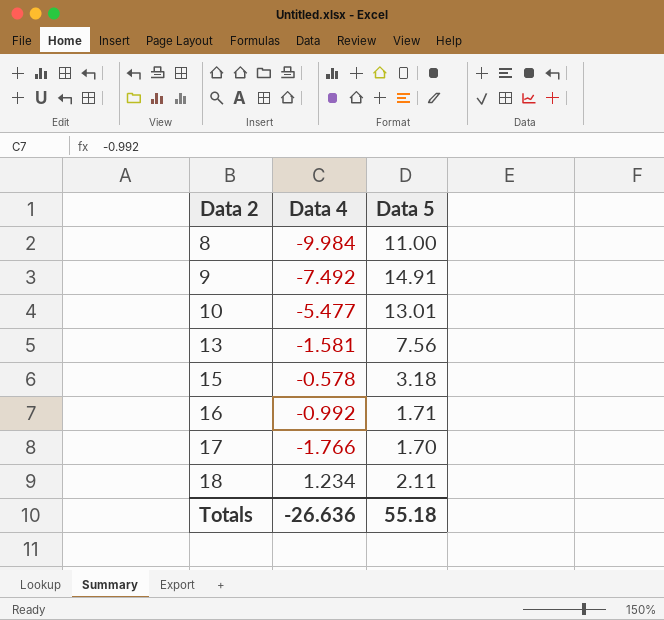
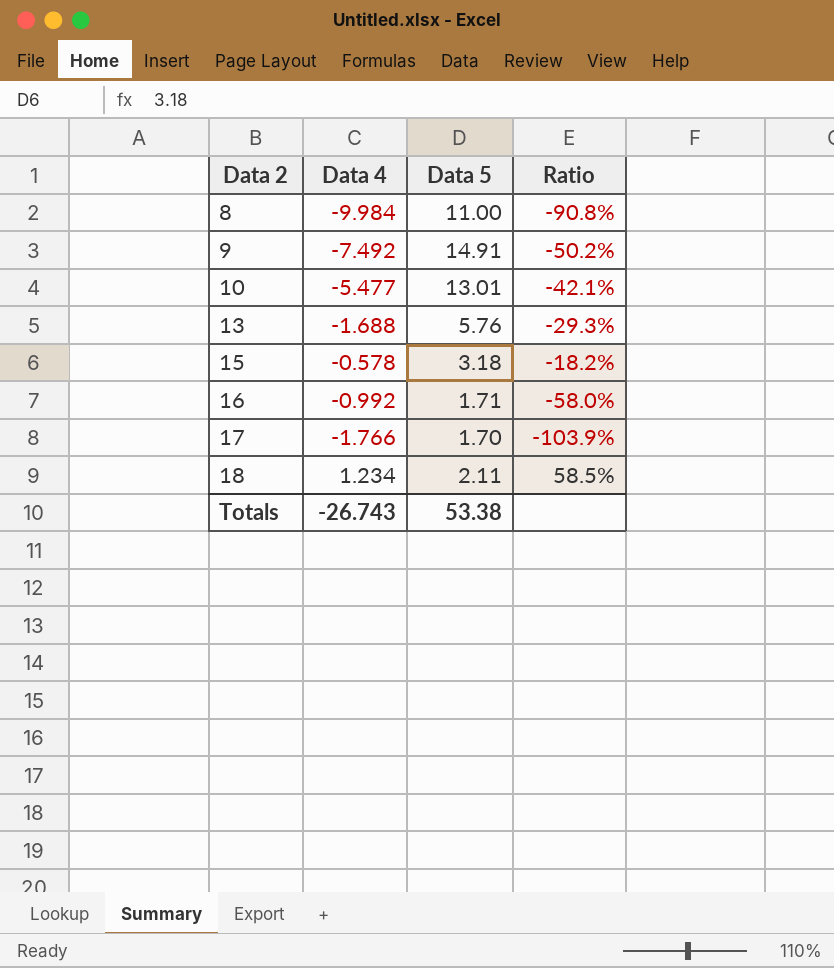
column Ratio | formula: none -> [Data 4] / [Data 5]
13 | Data 4: -1.581 -> -1.688
13 | Data 5: 7.56 -> 5.76
Totals | Data 4: -26.636 -> -26.743
Totals | Data 5: 55.18 -> 53.38

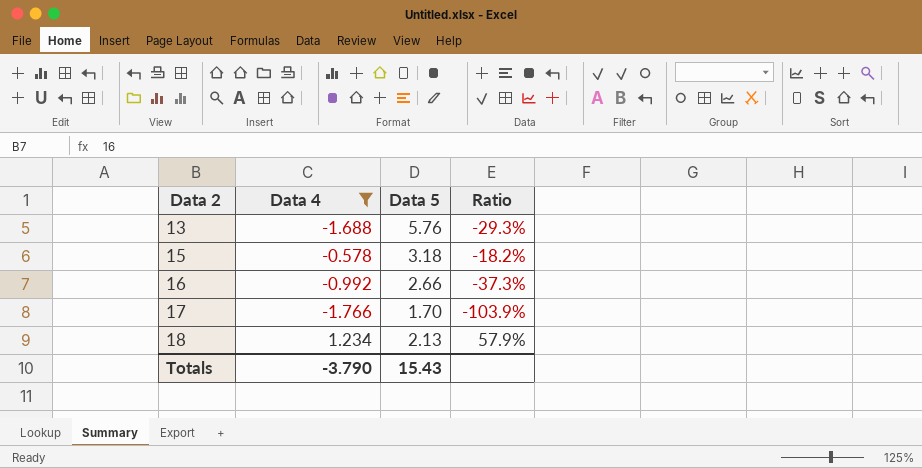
filter: none -> Data 4 >= -1.766
16 | Data 5: 1.71 -> 2.66
16 | Ratio: -58.0% -> -37.3%
18 | Data 5: 2.11 -> 2.13
18 | Ratio: 58.5% -> 57.9%
Totals | Data 4: -26.743 -> -3.790
Totals | Data 5: 53.38 -> 15.43

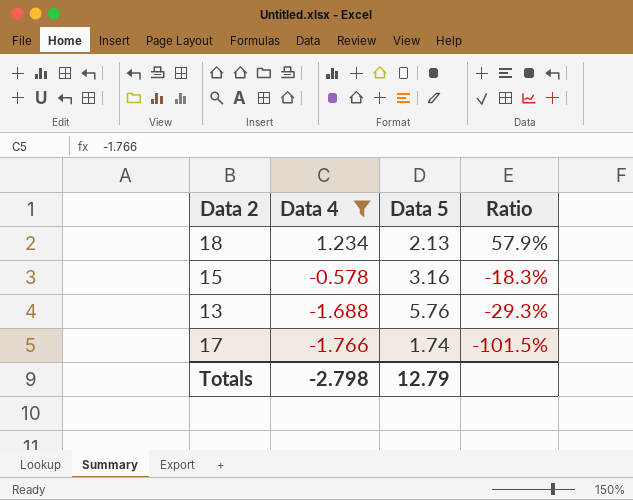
row order: Data 2 ascending -> Data 4 descending
row 16: -0.992 | 2.66 | -37.3% -> none
15 | Data 5: 3.18 -> 3.16
15 | Ratio: -18.2% -> -18.3%
17 | Data 5: 1.70 -> 1.74
17 | Ratio: -103.9% -> -101.5%
Totals | Data 4: -3.790 -> -2.798
Totals | Data 5: 15.43 -> 12.79

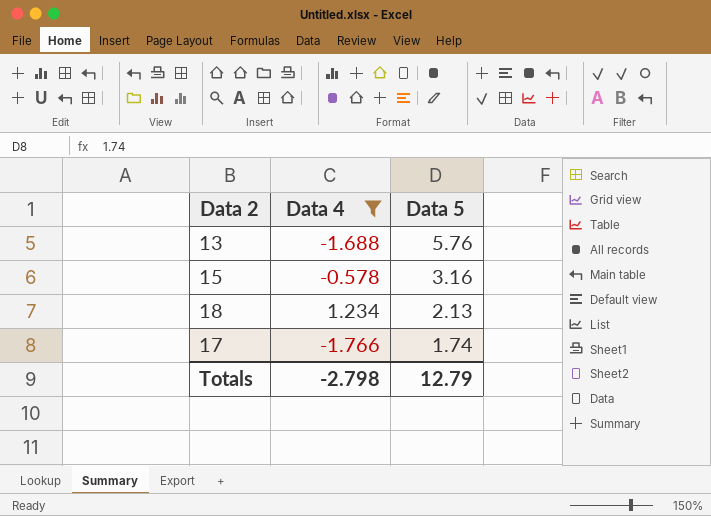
row order: Data 4 descending -> Data 5 descending
column Ratio | formula: [Data 4] / [Data 5] -> none

